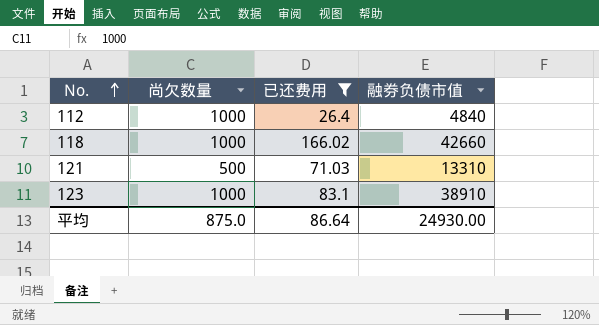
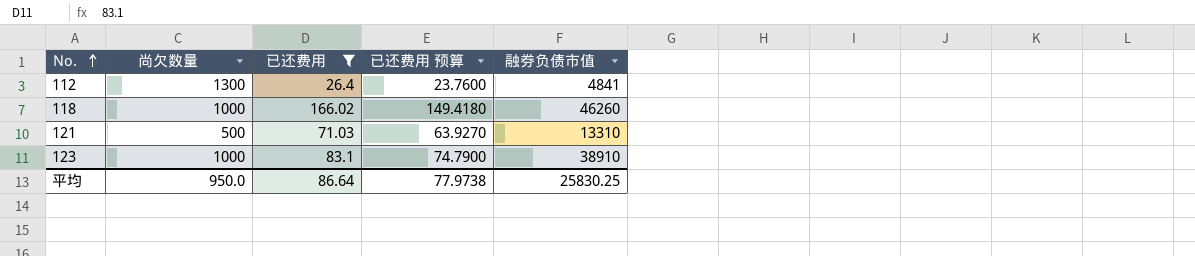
column 已还费用 预算 | formula: none -> [已还费用] * 0.9
112 | 尚欠数量: 1000 -> 1300
112 | 融券负债市值: 4840 -> 4841
118 | 融券负债市值: 42660 -> 46260
平均 | 尚欠数量: 875.0 -> 950.0
平均 | 融券负债市值: 24930.00 -> 25830.25

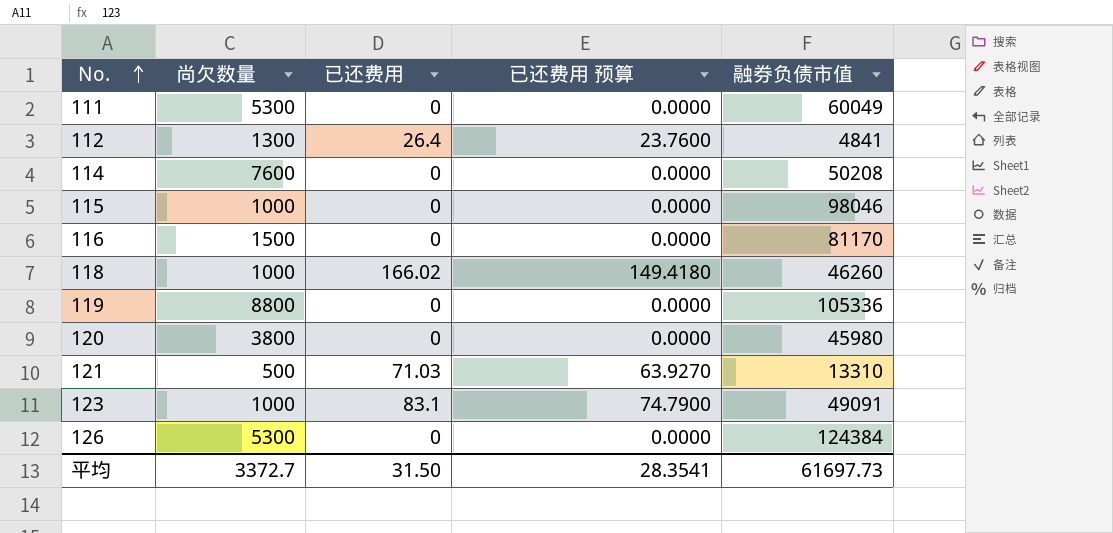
filter: 已还费用 != 0 -> none
123 | 融券负债市值: 38910 -> 49091
平均 | 尚欠数量: 950.0 -> 3372.7
平均 | 已还费用: 86.64 -> 31.50
平均 | 已还费用 预算: 77.9738 -> 28.3541
平均 | 融券负债市值: 25830.25 -> 61697.73

